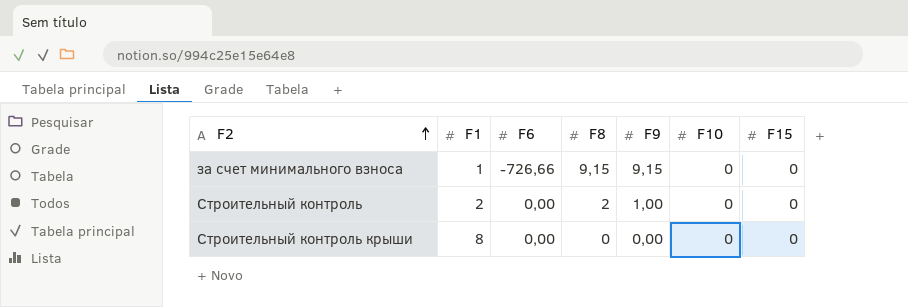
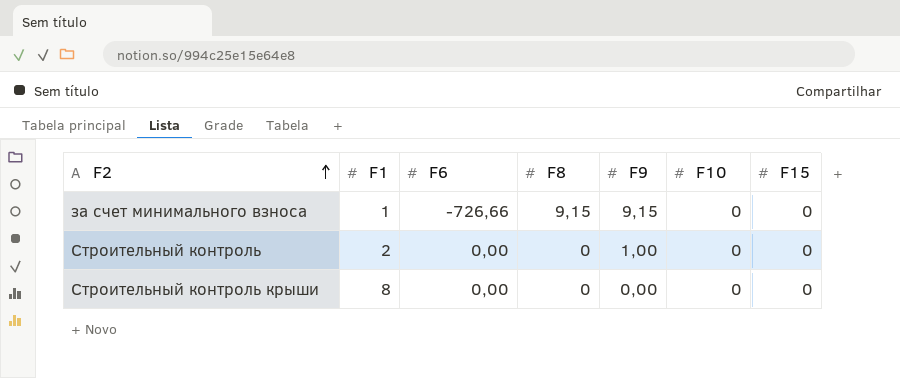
Строительный контроль | F8: 2 -> 0

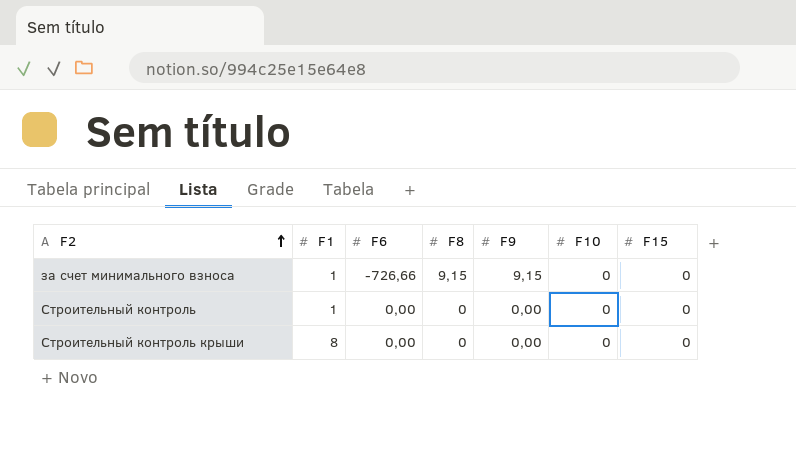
Строительный контроль | F1: 2 -> 1
Строительный контроль | F9: 1,00 -> 0,00

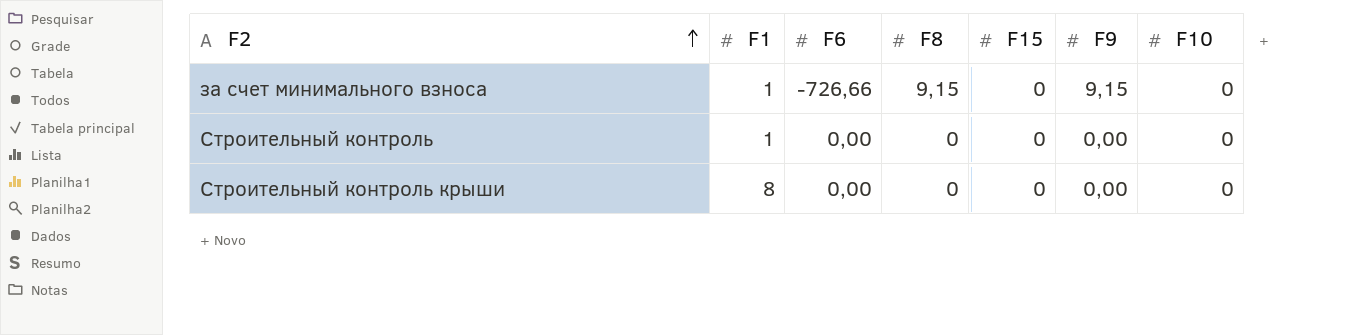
column F15 | position: 7 -> 5

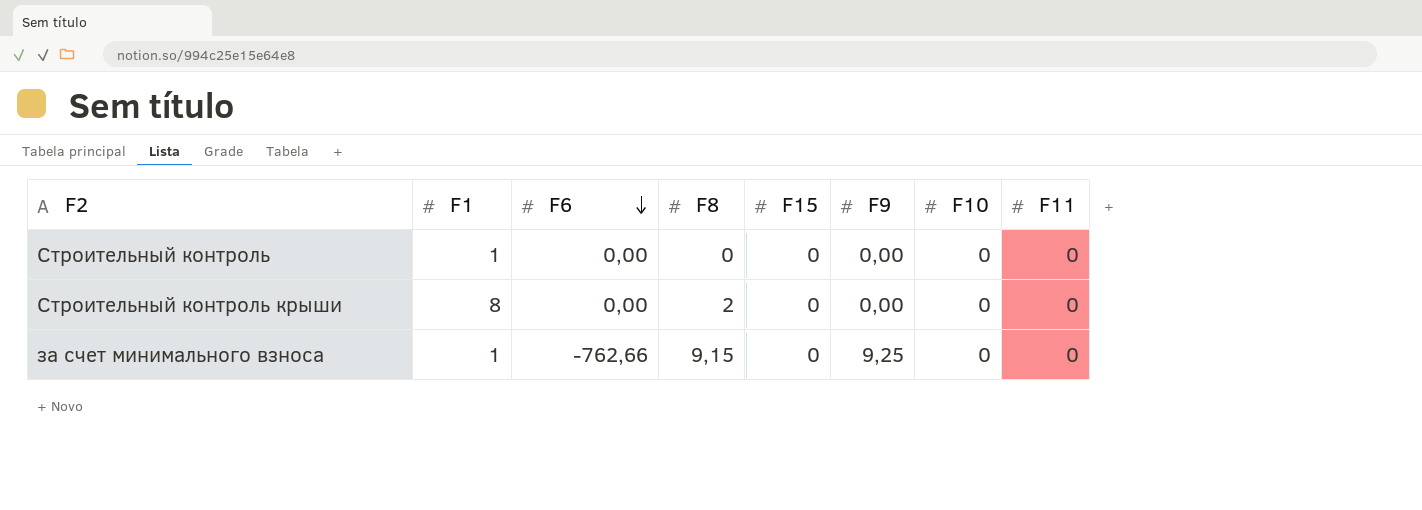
row order: F2 ascending -> F6 descending
column F11 | position: none -> 8
Строительный контроль крыши | F8: 0 -> 2
за счет минимального взноса | F6: -726,66 -> -762,66
за счет минимального взноса | F9: 9,15 -> 9,25

